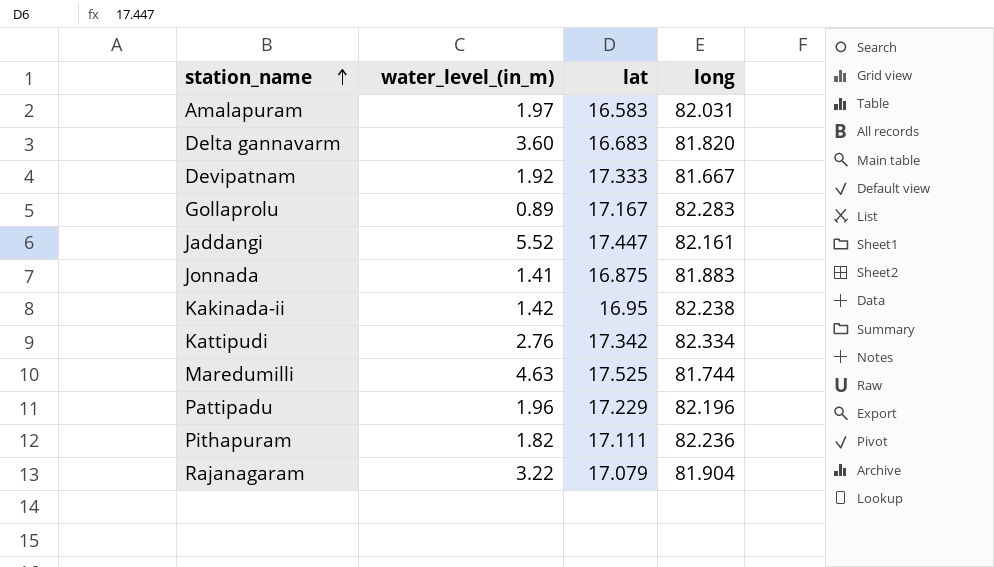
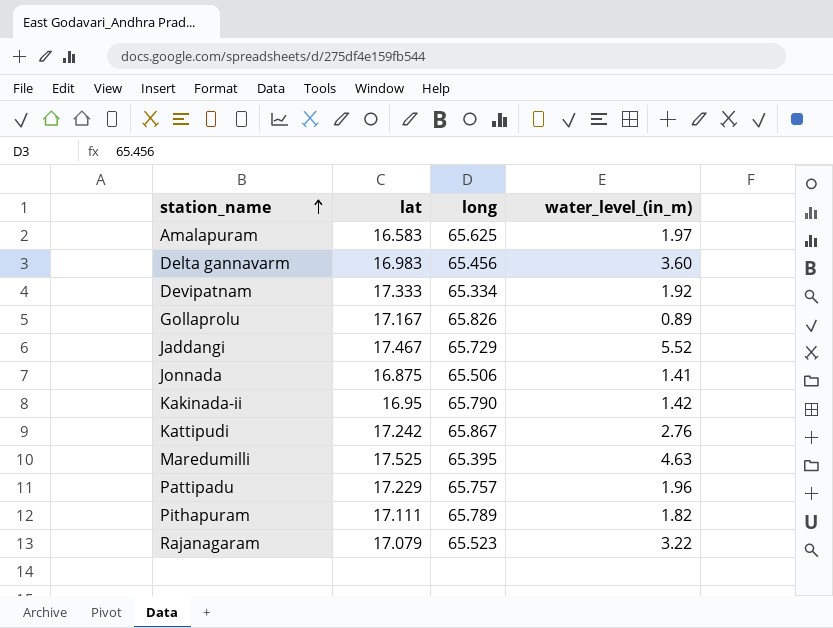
column water_level_(in_m) | position: 2 -> 4
Amalapuram | long: 82.031 -> 65.625
Delta gannavarm | lat: 16.683 -> 16.983
Delta gannavarm | long: 81.820 -> 65.456
Devipatnam | long: 81.667 -> 65.334
Gollaprolu | long: 82.283 -> 65.826
Jaddangi | lat: 17.447 -> 17.467
Jaddangi | long: 82.161 -> 65.729
Jonnada | long: 81.883 -> 65.506
Kakinada-ii | long: 82.238 -> 65.790
Kattipudi | lat: 17.342 -> 17.242
Kattipudi | long: 82.334 -> 65.867
Maredumilli | long: 81.744 -> 65.395
Pattipadu | long: 82.196 -> 65.757
Pithapuram | long: 82.236 -> 65.789
Rajanagaram | long: 81.904 -> 65.523

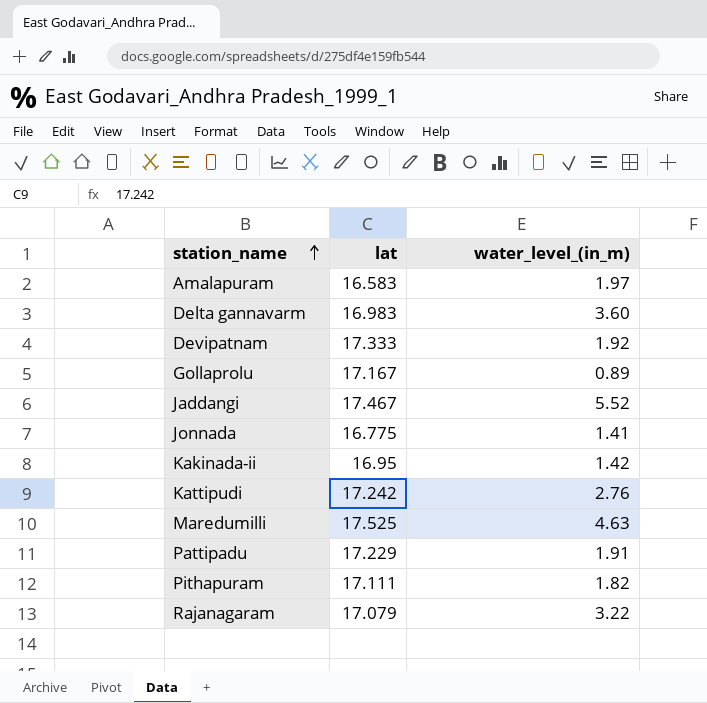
column long | position: 3 -> none
Jonnada | lat: 16.875 -> 16.775
Pattipadu | water_level_(in_m): 1.96 -> 1.91

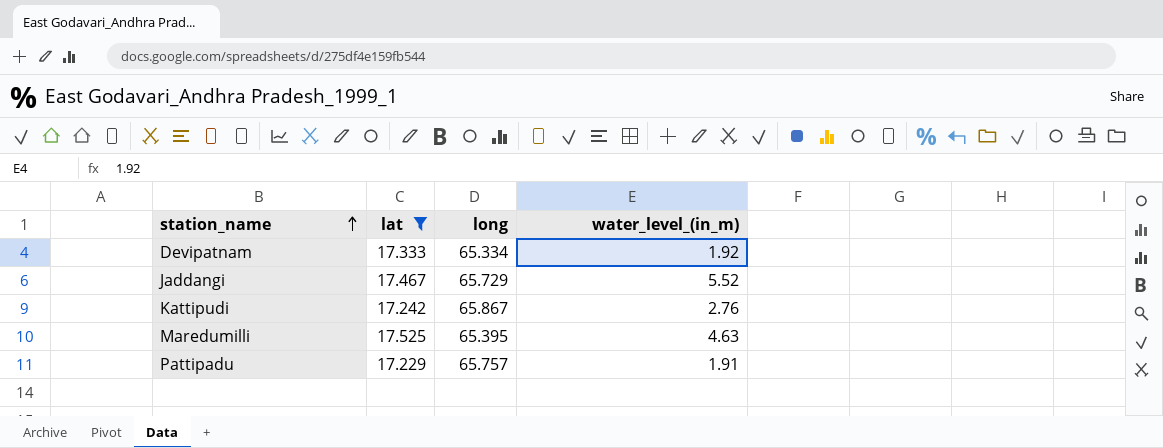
filter: none -> lat >= 17.229
column long | position: none -> 3

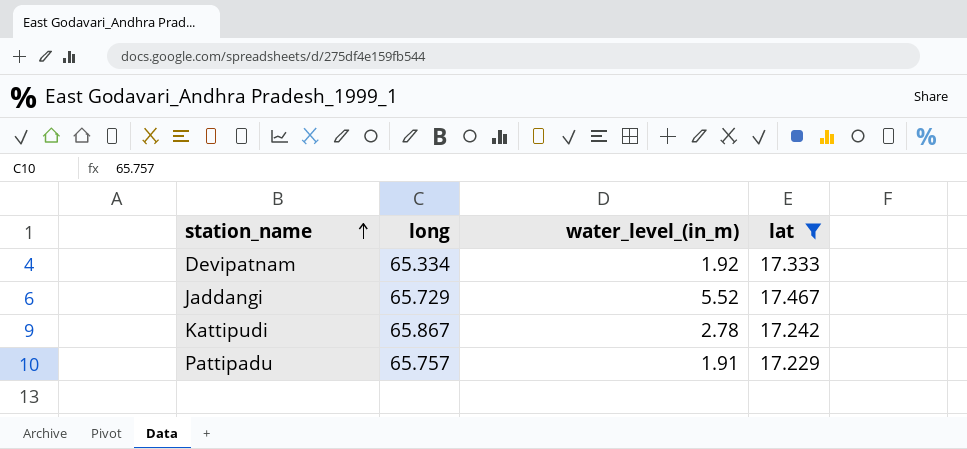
column lat | position: 2 -> 4
row Maredumilli: 17.525 | 65.395 | 4.63 -> none
Kattipudi | water_level_(in_m): 2.76 -> 2.78

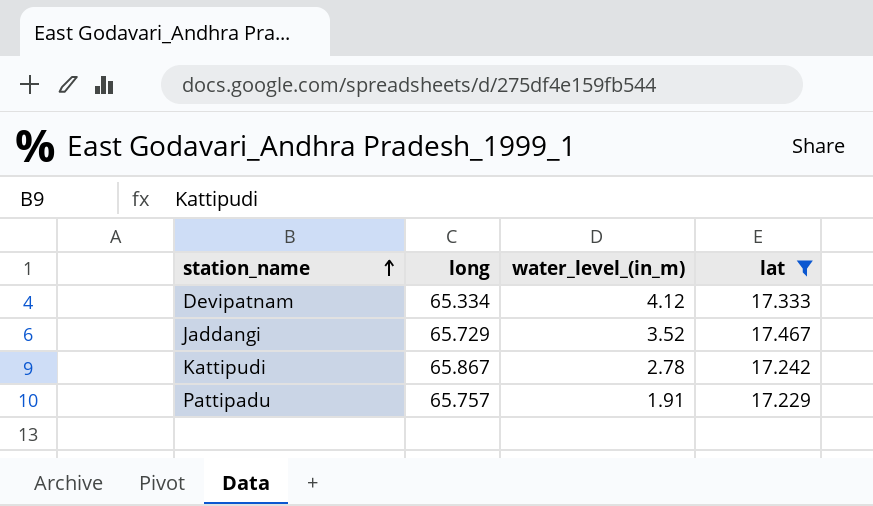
Devipatnam | water_level_(in_m): 1.92 -> 4.12
Jaddangi | water_level_(in_m): 5.52 -> 3.52

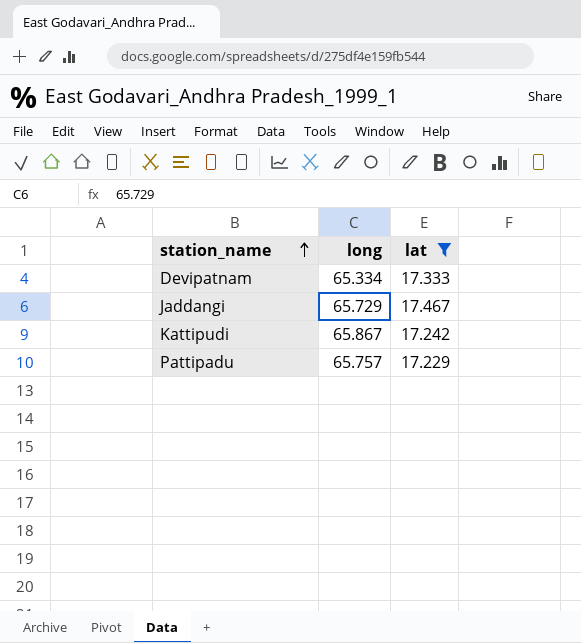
column water_level_(in_m) | position: 3 -> none

